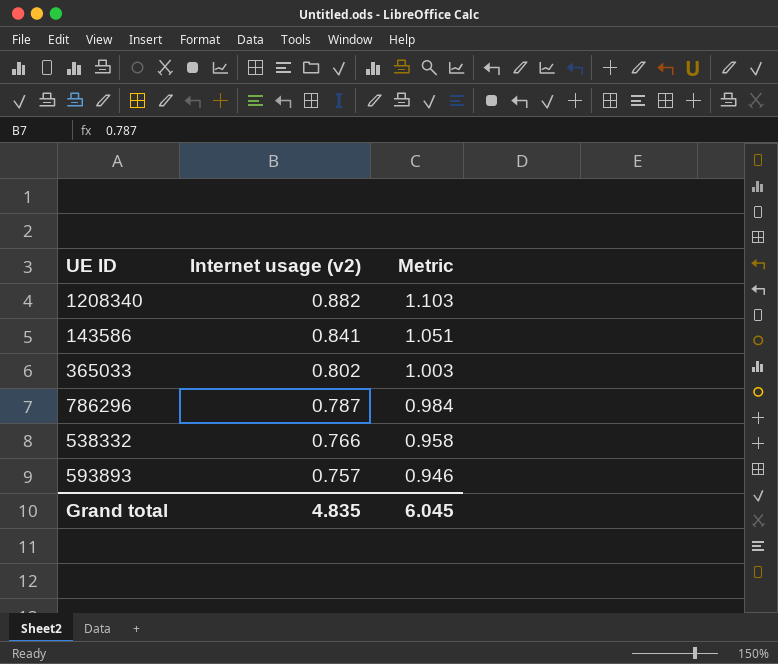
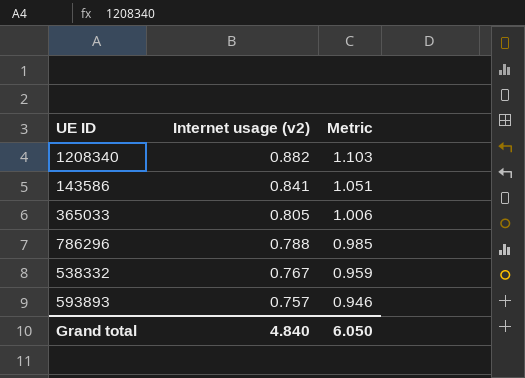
365033 | Internet usage (v2): 0.802 -> 0.805
365033 | Metric: 1.003 -> 1.006
786296 | Internet usage (v2): 0.787 -> 0.788
786296 | Metric: 0.984 -> 0.985
538332 | Internet usage (v2): 0.766 -> 0.767
538332 | Metric: 0.958 -> 0.959
Grand total | Internet usage (v2): 4.835 -> 4.840
Grand total | Metric: 6.045 -> 6.050

